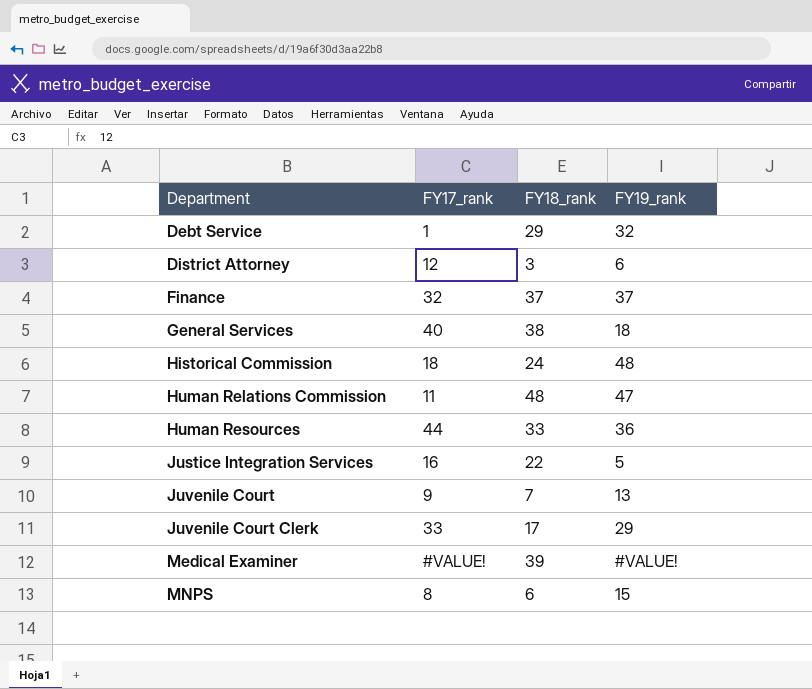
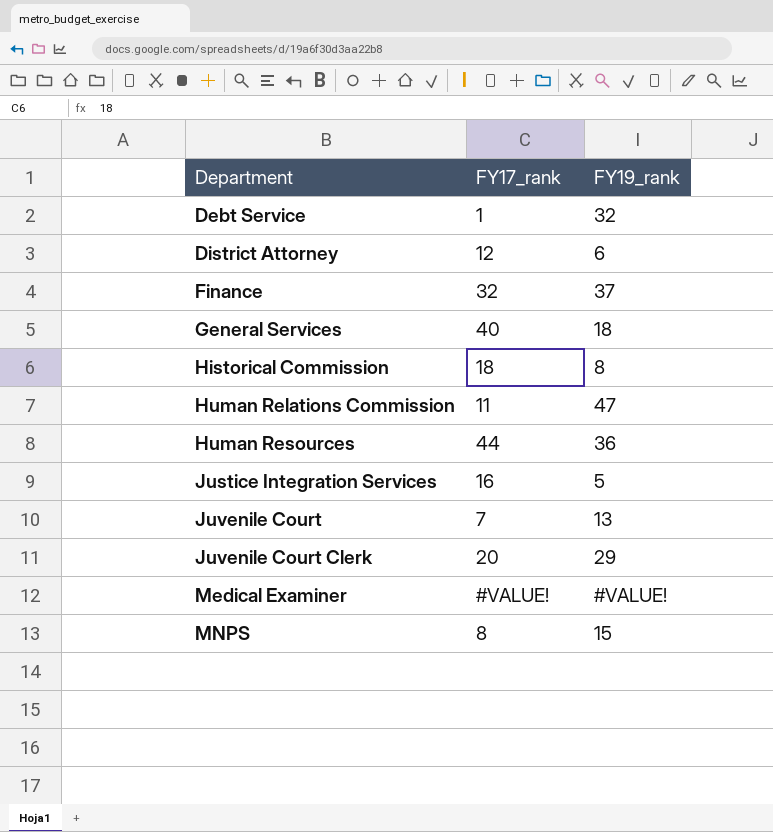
column FY18_rank | position: 3 -> none
Historical Commission | FY19_rank: 48 -> 8
Juvenile Court | FY17_rank: 9 -> 7
Juvenile Court Clerk | FY17_rank: 33 -> 20

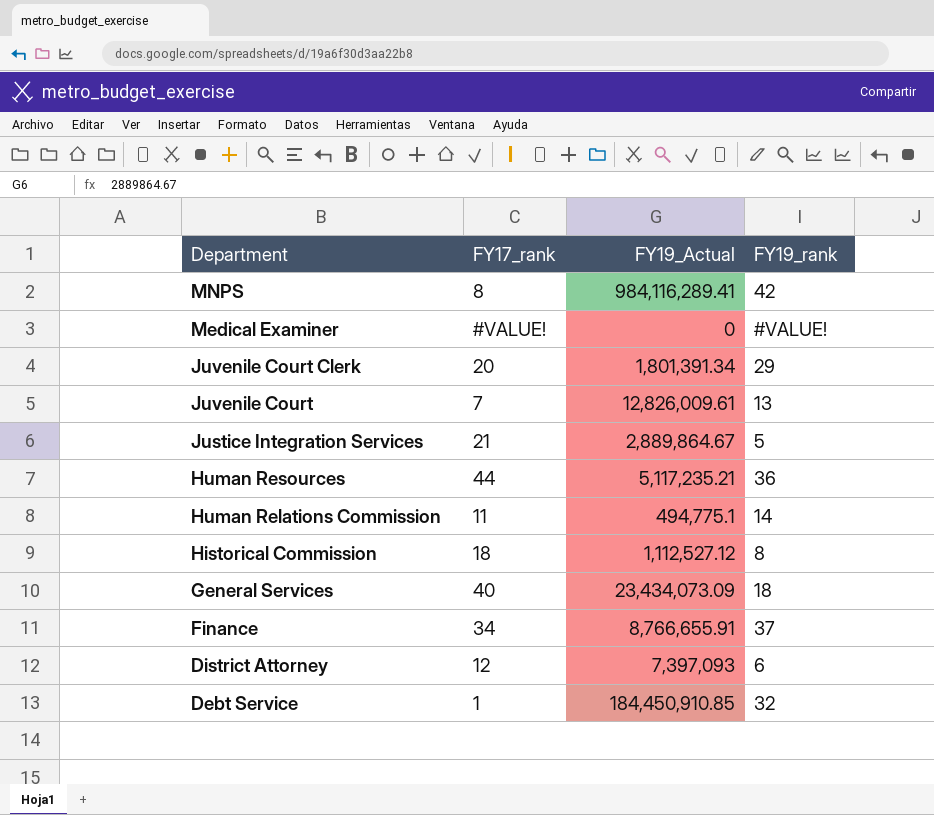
row order: Department ascending -> Department descending
column FY19_Actual | position: none -> 3
MNPS | FY19_rank: 15 -> 42
Justice Integration Services | FY17_rank: 16 -> 21
Human Relations Commission | FY19_rank: 47 -> 14
Finance | FY17_rank: 32 -> 34

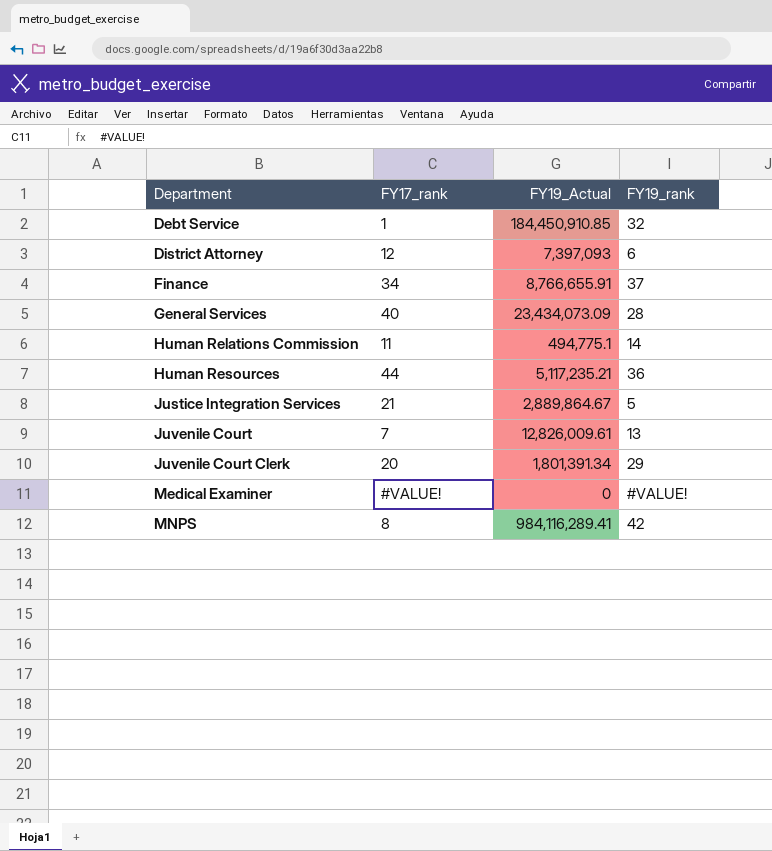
row order: Department descending -> Department ascending
row Historical Commission: 18 | 1,112,527.12 | 8 -> none
General Services | FY19_rank: 18 -> 28

